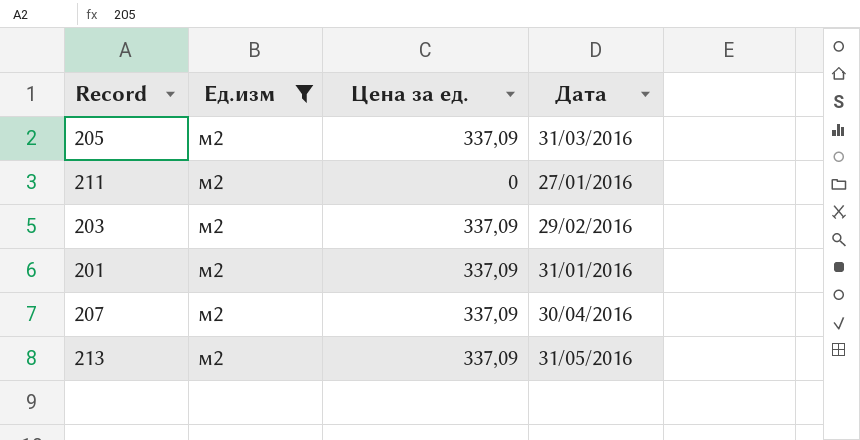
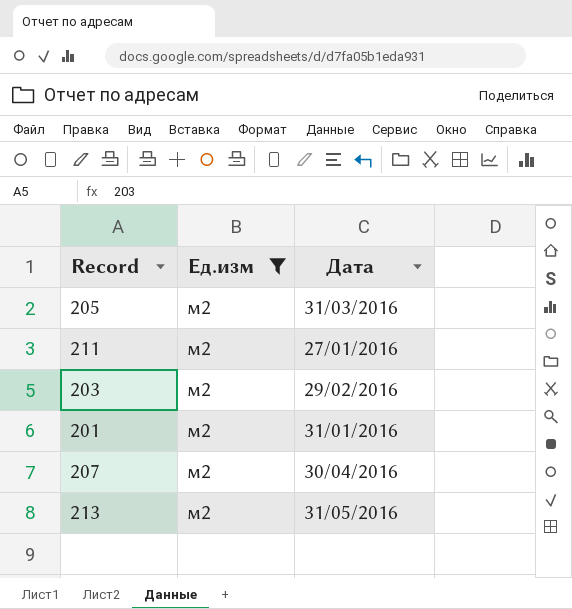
column Цена за ед. | position: 3 -> none

